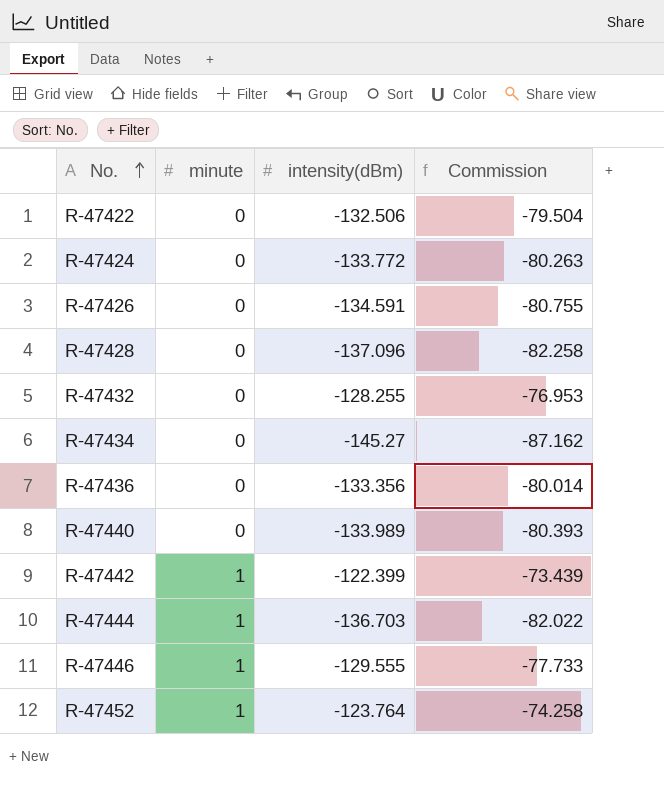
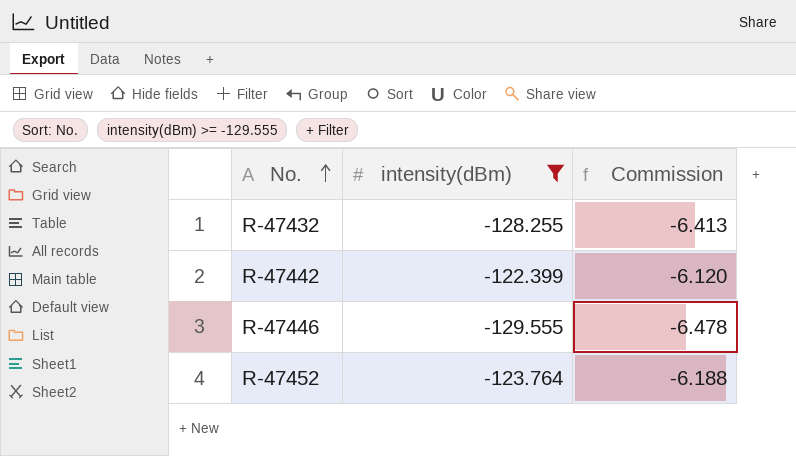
filter: none -> intensity(dBm) >= -129.555
column minute | position: 2 -> none
column Commission | formula: [intensity(dBm)] * 0.6 -> [intensity(dBm)] * 0.05

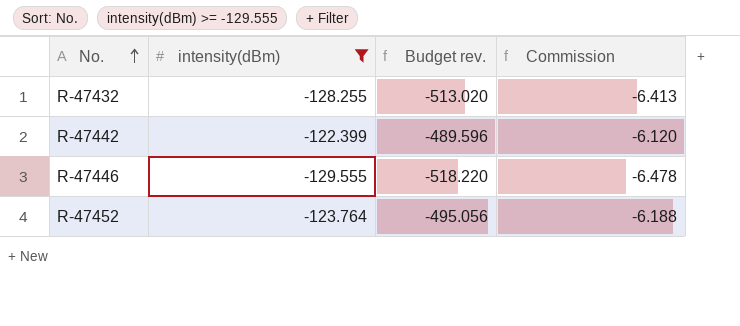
column Budget rev. | formula: none -> [intensity(dBm)] * 4

